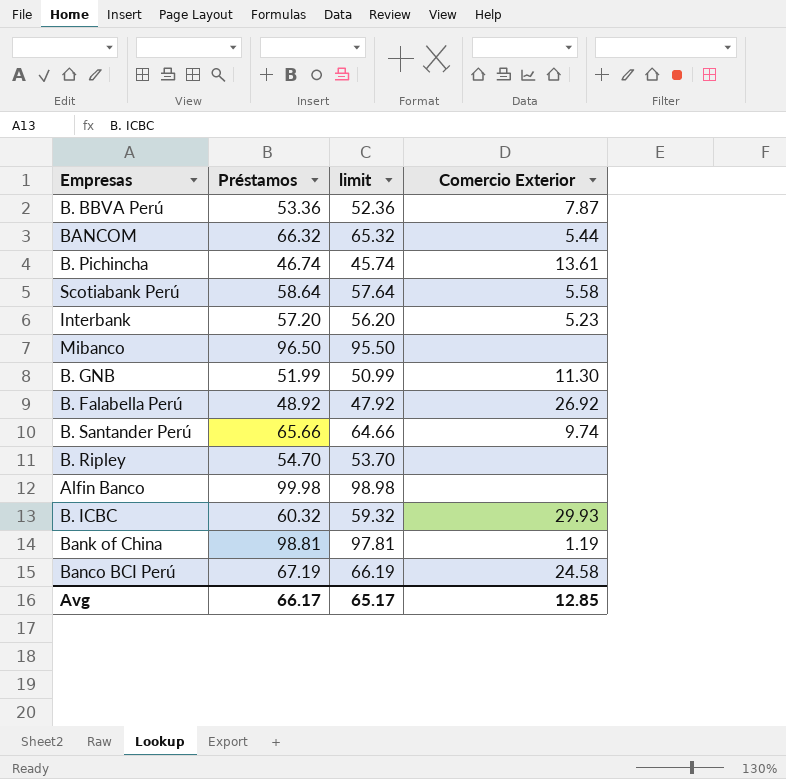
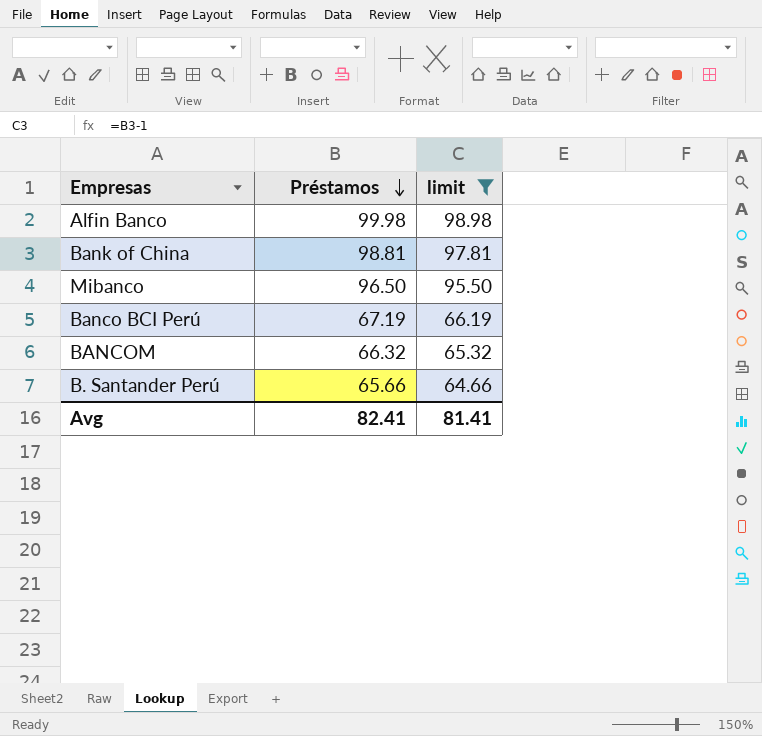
filter: none -> limit >= 64.66
row order: none -> Préstamos descending
column Comercio Exterior | position: 4 -> none
Avg | Préstamos: 66.17 -> 82.41
Avg | limit: 65.17 -> 81.41

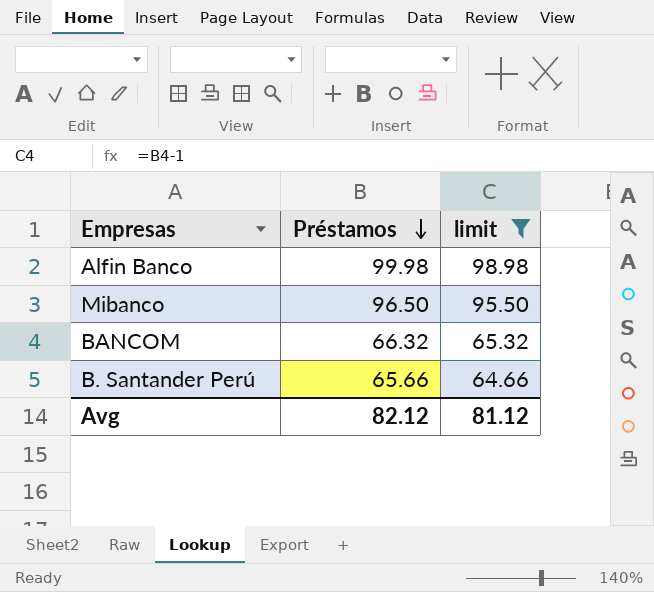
row Bank of China: 98.81 | 97.81 -> none
row Banco BCI Perú: 67.19 | 66.19 -> none
Avg | Préstamos: 82.41 -> 82.12
Avg | limit: 81.41 -> 81.12

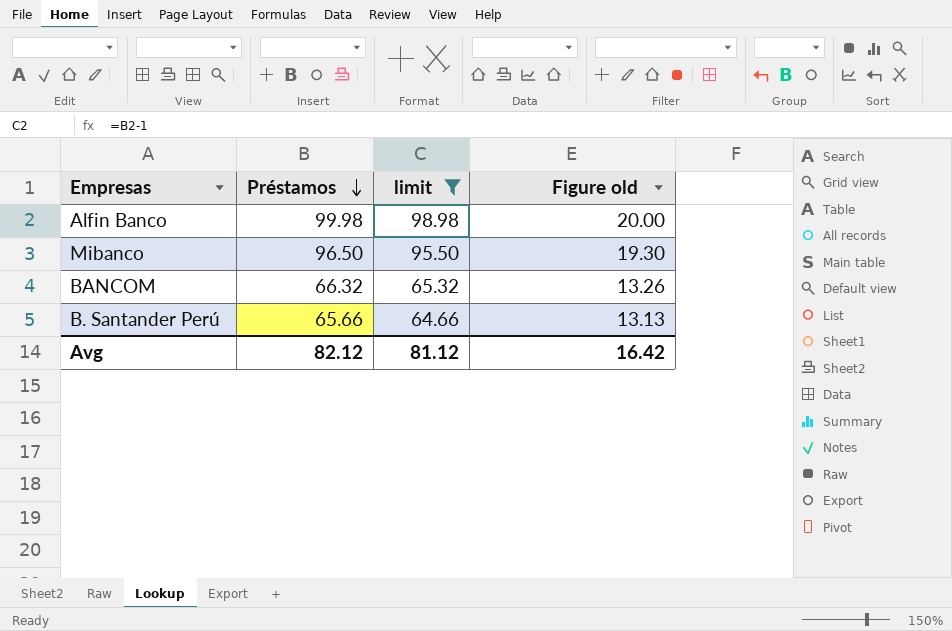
column Figure old | formula: none -> [Préstamos] * 0.2

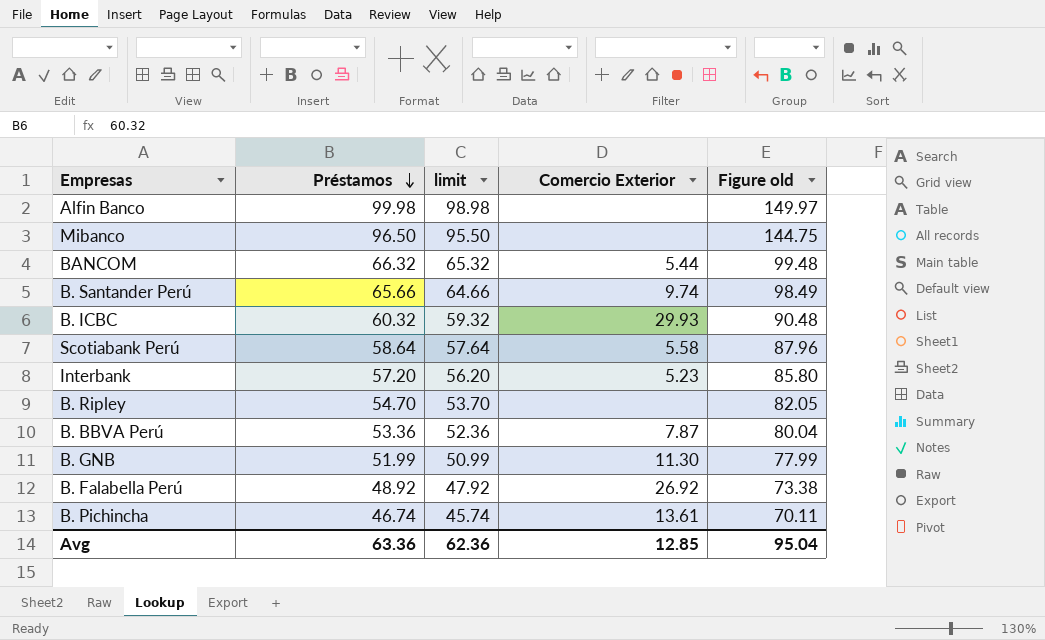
filter: limit >= 64.66 -> none
column Comercio Exterior | position: none -> 4
column Figure old | formula: [Préstamos] * 0.2 -> [Préstamos] * 1.5
Avg | Préstamos: 82.12 -> 63.36
Avg | limit: 81.12 -> 62.36
Avg | Figure old: 16.42 -> 95.04

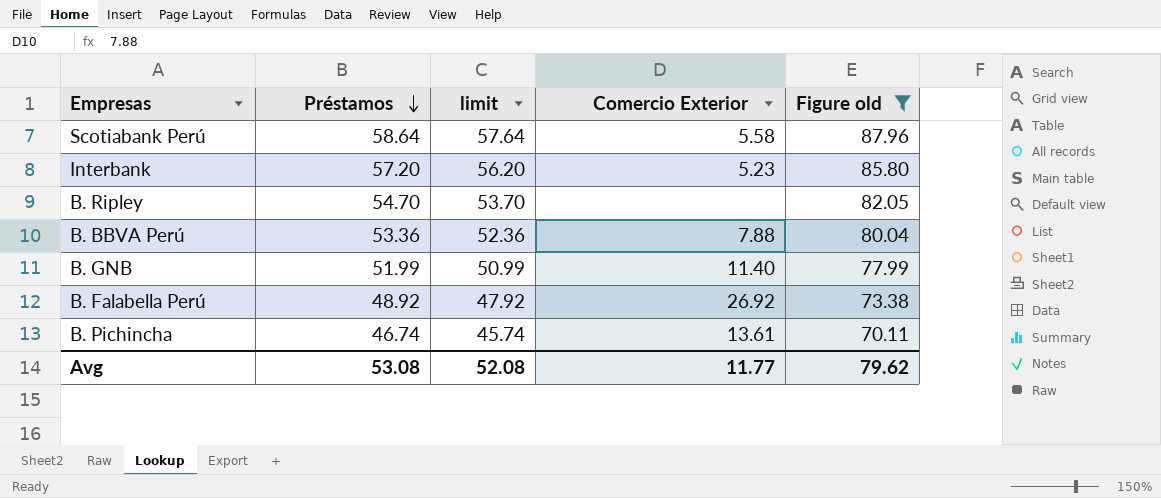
filter: none -> Figure old <= 87.96
B. BBVA Perú | Comercio Exterior: 7.87 -> 7.88
B. GNB | Comercio Exterior: 11.30 -> 11.40
Avg | Préstamos: 63.36 -> 53.08
Avg | limit: 62.36 -> 52.08
Avg | Comercio Exterior: 12.85 -> 11.77
Avg | Figure old: 95.04 -> 79.62

